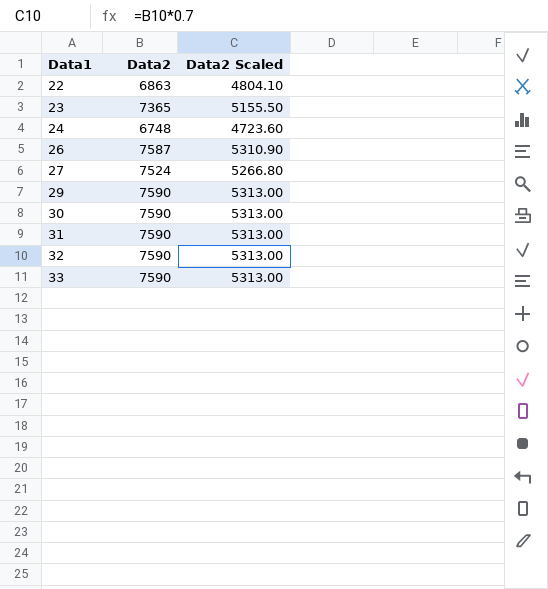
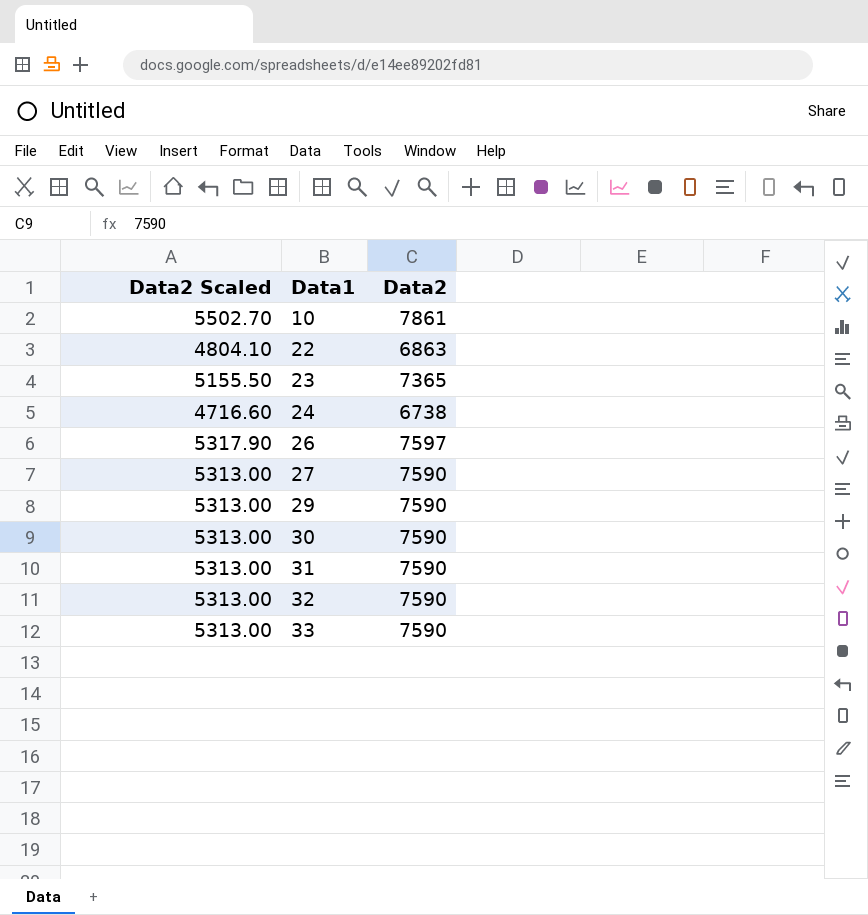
column Data2 Scaled | position: 3 -> 1
row 10: none -> 5502.70 | 7861
24 | Data2 Scaled: 4723.60 -> 4716.60
24 | Data2: 6748 -> 6738
26 | Data2 Scaled: 5310.90 -> 5317.90
26 | Data2: 7587 -> 7597
27 | Data2 Scaled: 5266.80 -> 5313.00
27 | Data2: 7524 -> 7590

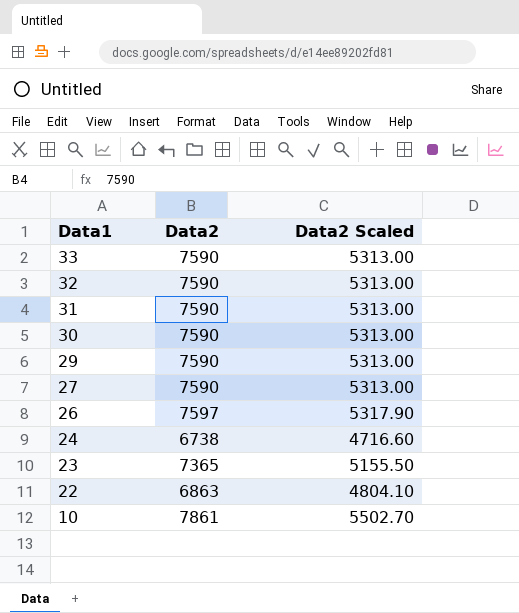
row order: Data1 ascending -> Data1 descending
column Data2 Scaled | position: 1 -> 3

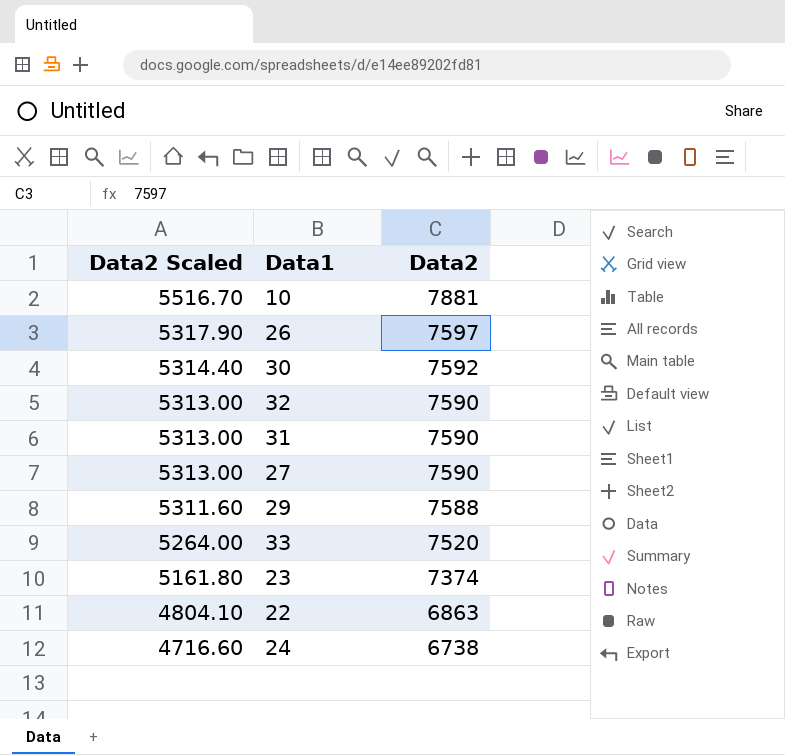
row order: Data1 descending -> Data2 Scaled descending
column Data2 Scaled | position: 3 -> 1
10 | Data2 Scaled: 5502.70 -> 5516.70
10 | Data2: 7861 -> 7881
30 | Data2 Scaled: 5313.00 -> 5314.40
30 | Data2: 7590 -> 7592
29 | Data2 Scaled: 5313.00 -> 5311.60
29 | Data2: 7590 -> 7588
33 | Data2 Scaled: 5313.00 -> 5264.00
33 | Data2: 7590 -> 7520
23 | Data2 Scaled: 5155.50 -> 5161.80
23 | Data2: 7365 -> 7374

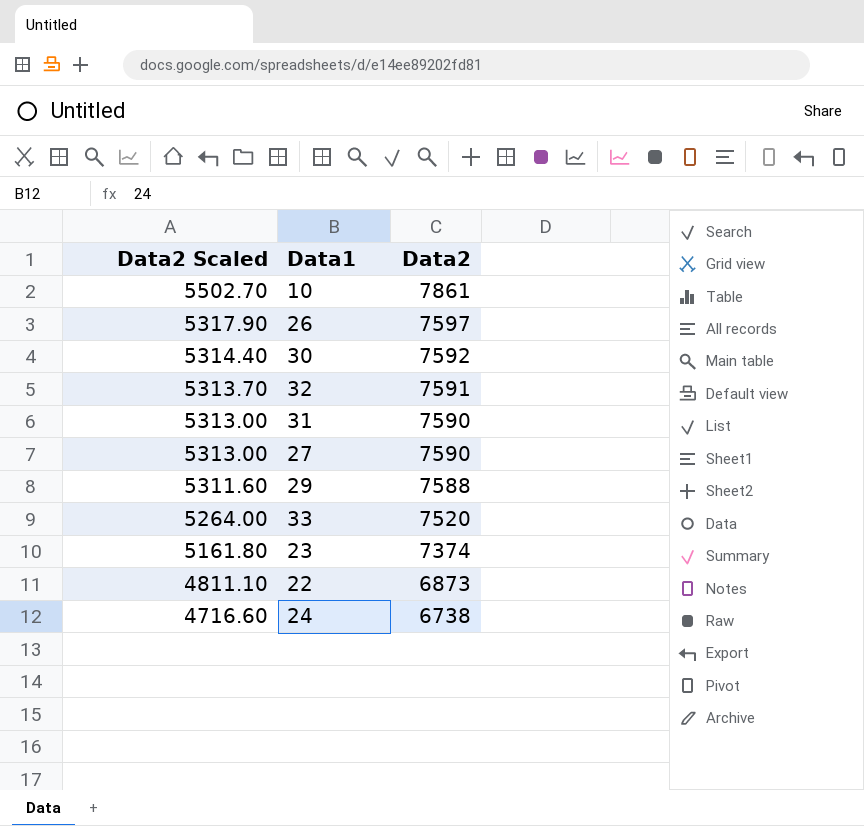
10 | Data2 Scaled: 5516.70 -> 5502.70
10 | Data2: 7881 -> 7861
32 | Data2 Scaled: 5313.00 -> 5313.70
32 | Data2: 7590 -> 7591
22 | Data2 Scaled: 4804.10 -> 4811.10
22 | Data2: 6863 -> 6873

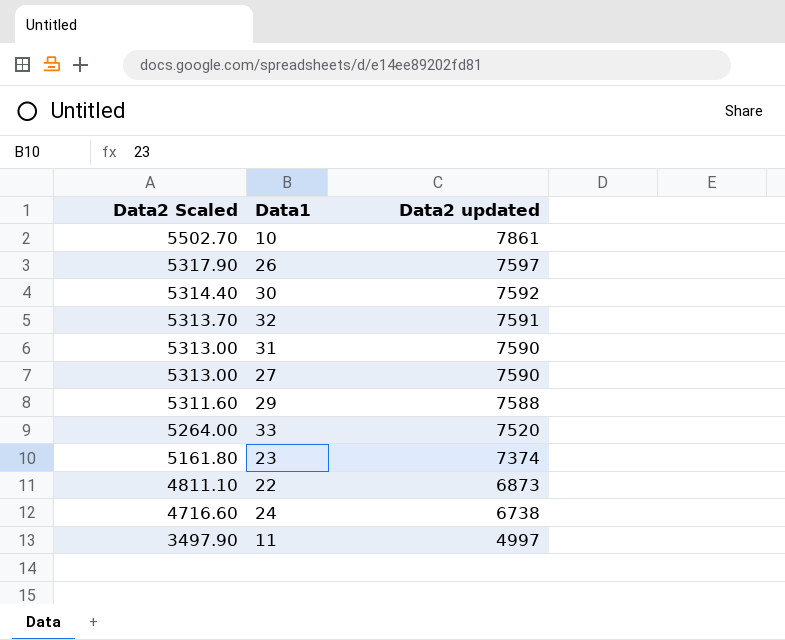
column name: Data2 -> Data2 updated
row 11: none -> 3497.90 | 4997

